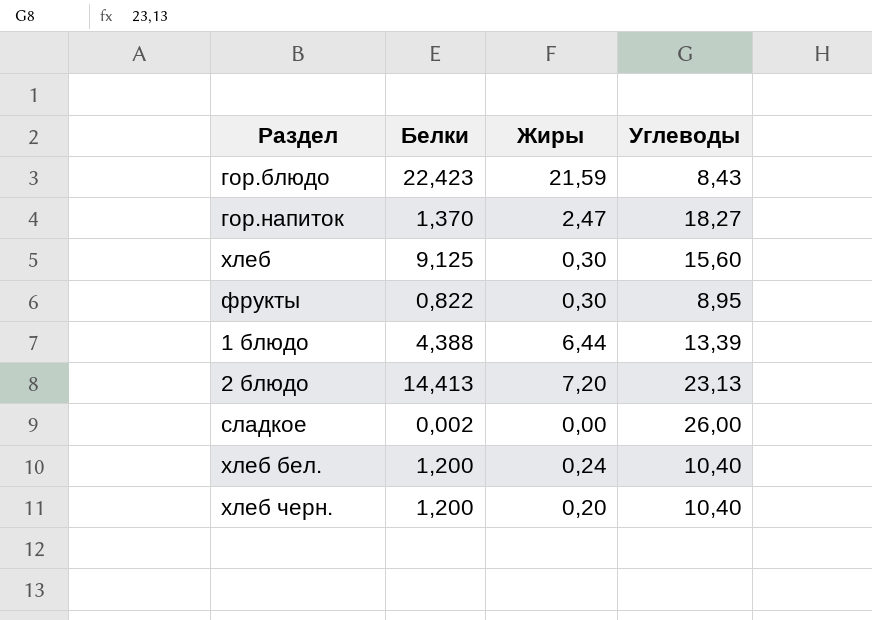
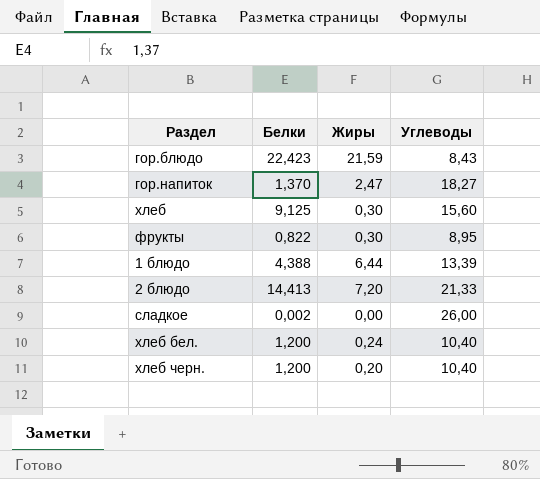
2 блюдо | Углеводы: 23,13 -> 21,33

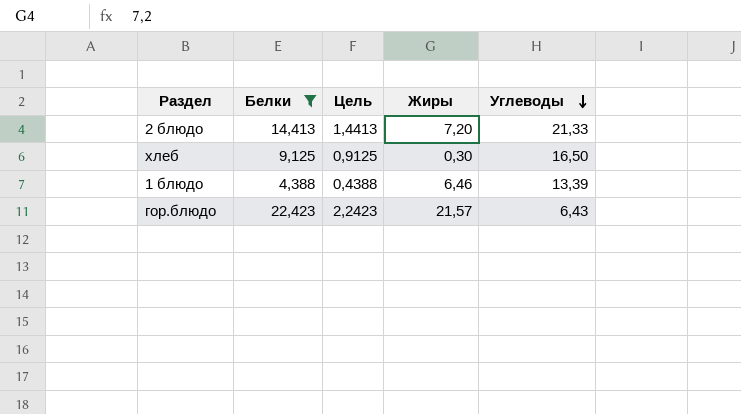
filter: none -> Белки >= 4,388
row order: none -> Углеводы descending
column Цель | formula: none -> [Белки] * 0,1
хлеб | Углеводы: 15,60 -> 16,50
1 блюдо | Жиры: 6,44 -> 6,46
гор.блюдо | Жиры: 21,59 -> 21,57
гор.блюдо | Углеводы: 8,43 -> 6,43

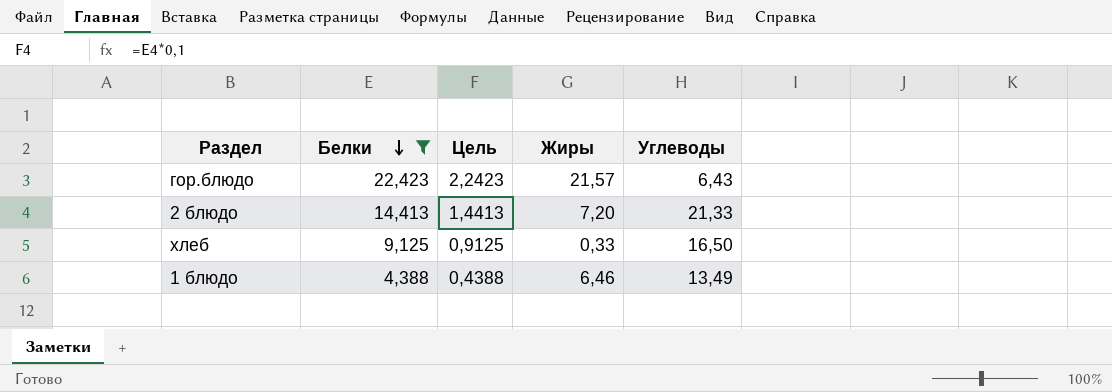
row order: Углеводы descending -> Белки descending
хлеб | Жиры: 0,30 -> 0,33
1 блюдо | Углеводы: 13,39 -> 13,49

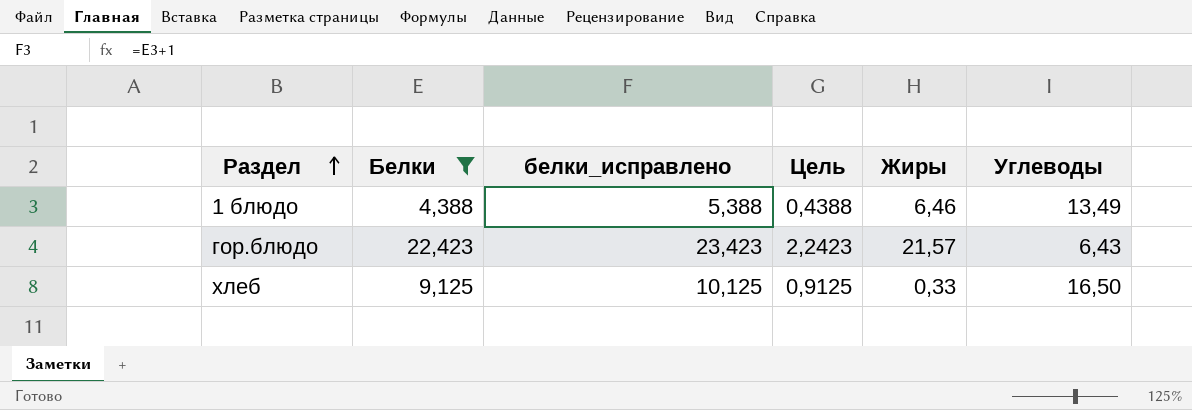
row order: Белки descending -> Раздел ascending
column белки_исправлено | formula: none -> [Белки] + 1
row 2 блюдо: 14,413 | 1,4413 | 7,20 | 21,33 -> none

